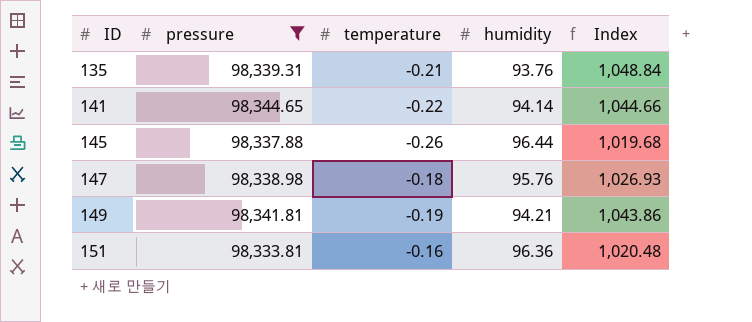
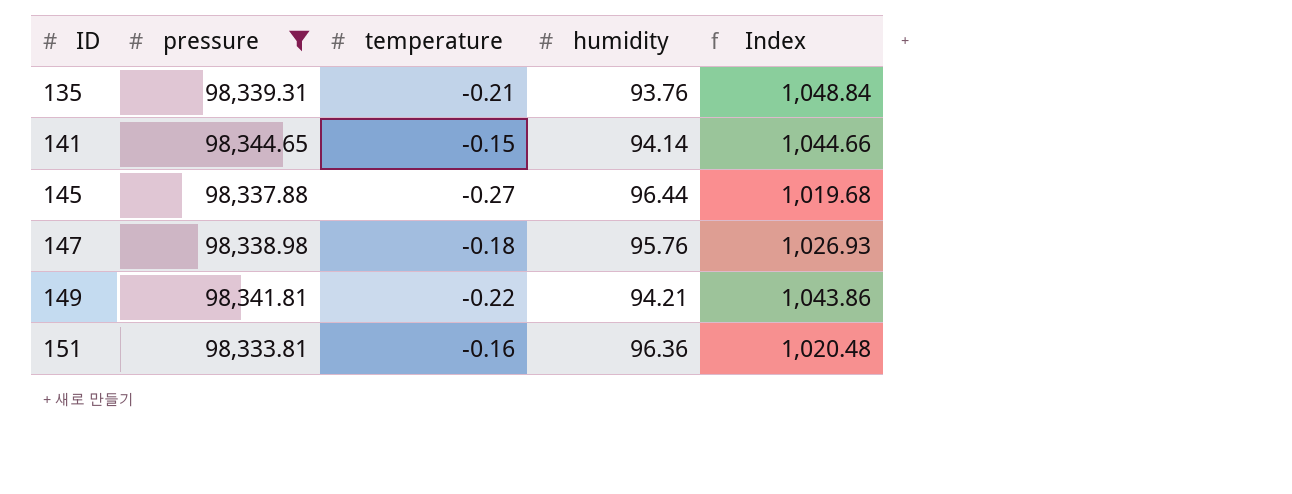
141 | temperature: -0.22 -> -0.15
145 | temperature: -0.26 -> -0.27
149 | temperature: -0.19 -> -0.22

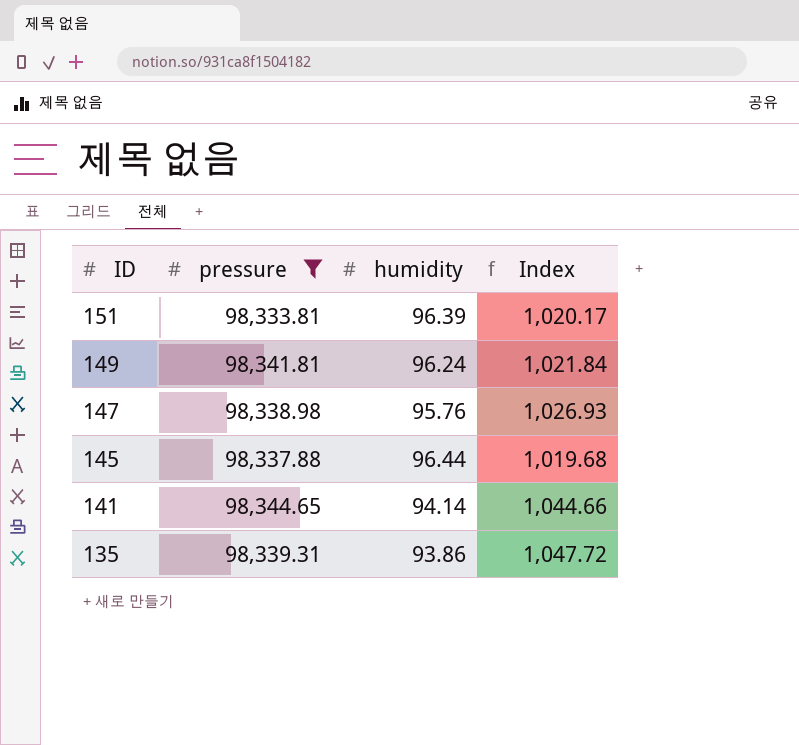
row order: ID ascending -> ID descending
column temperature | position: 3 -> none
151 | humidity: 96.36 -> 96.39
151 | Index: 1,020.48 -> 1,020.17
149 | humidity: 94.21 -> 96.24
149 | Index: 1,043.86 -> 1,021.84
135 | humidity: 93.76 -> 93.86
135 | Index: 1,048.84 -> 1,047.72

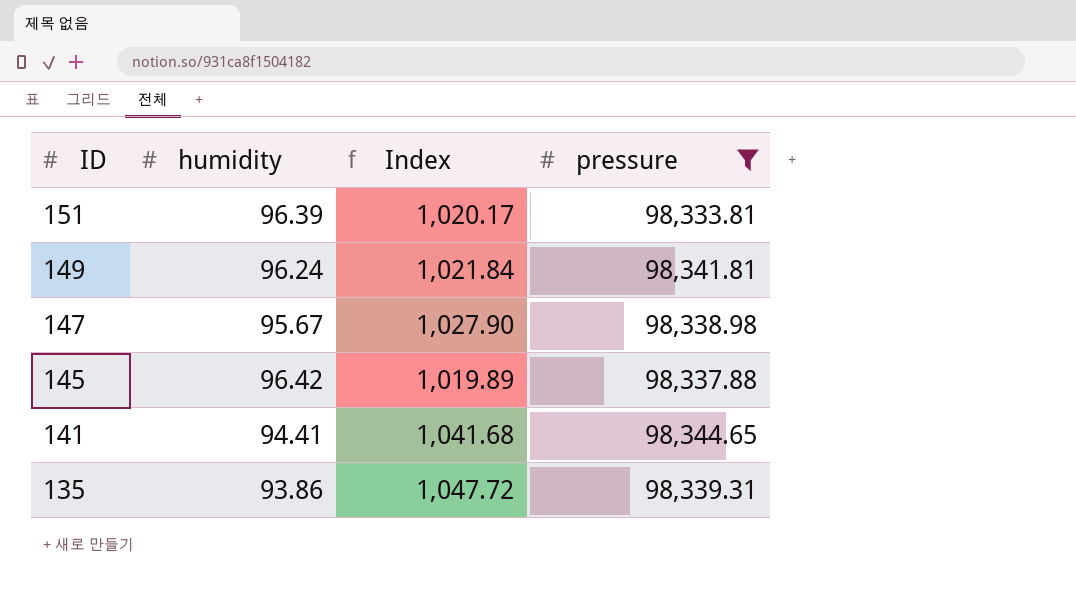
column pressure | position: 2 -> 4
147 | humidity: 95.76 -> 95.67
147 | Index: 1,026.93 -> 1,027.90
145 | humidity: 96.44 -> 96.42
145 | Index: 1,019.68 -> 1,019.89
141 | humidity: 94.14 -> 94.41
141 | Index: 1,044.66 -> 1,041.68

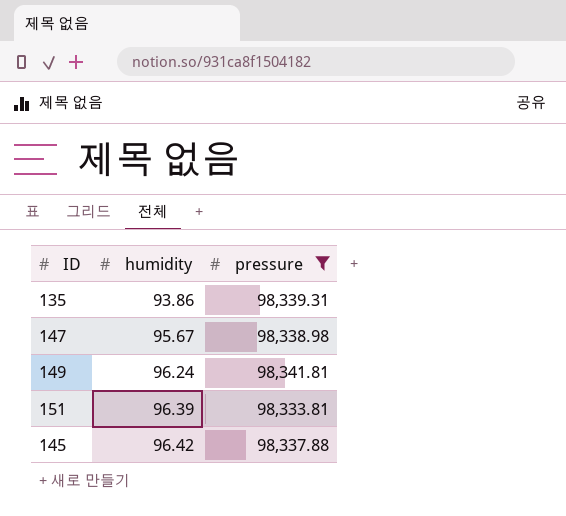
row order: ID descending -> humidity ascending
column Index | formula: [pressure] / [humidity] -> none
row 141: 94.41 | 1,041.68 | 98,344.65 -> none

